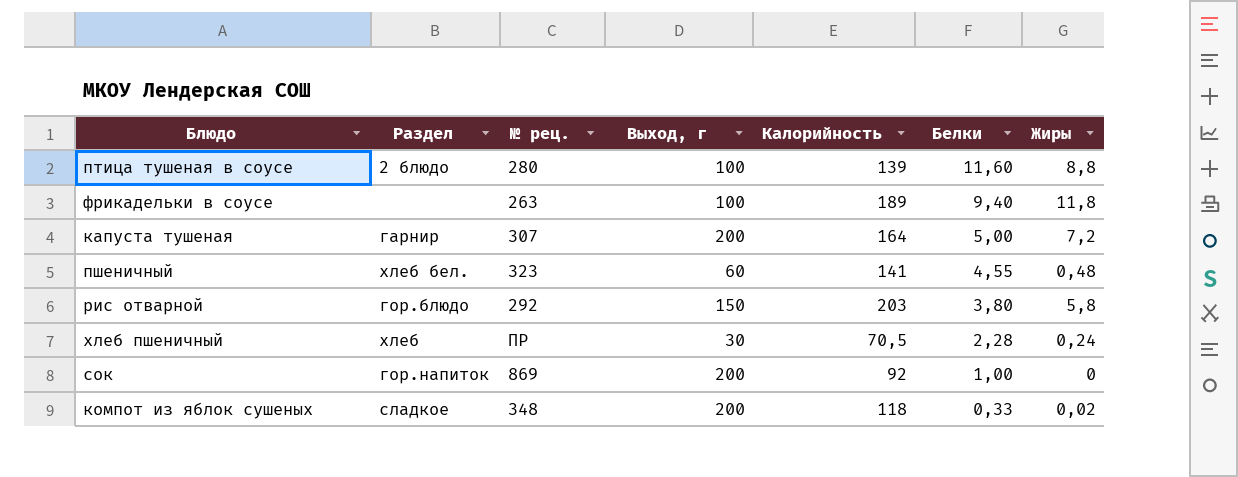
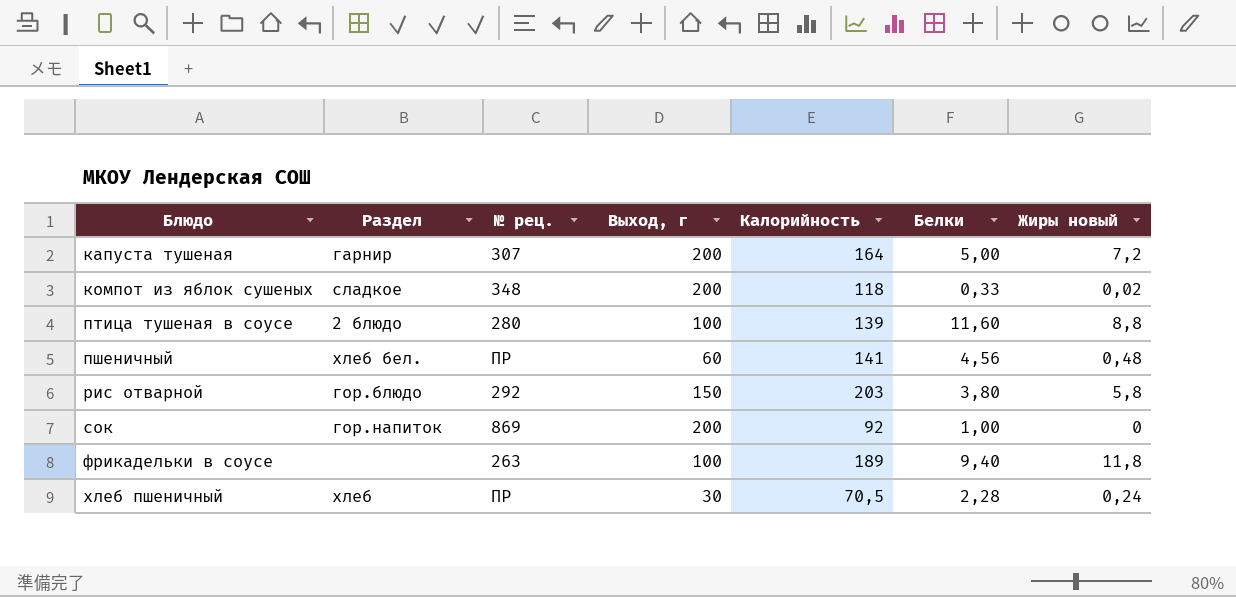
row order: Белки descending -> Блюдо ascending
column name: Жиры -> Жиры новый
пшеничный | № рец.: 323 -> ПР
пшеничный | Белки: 4,55 -> 4,56

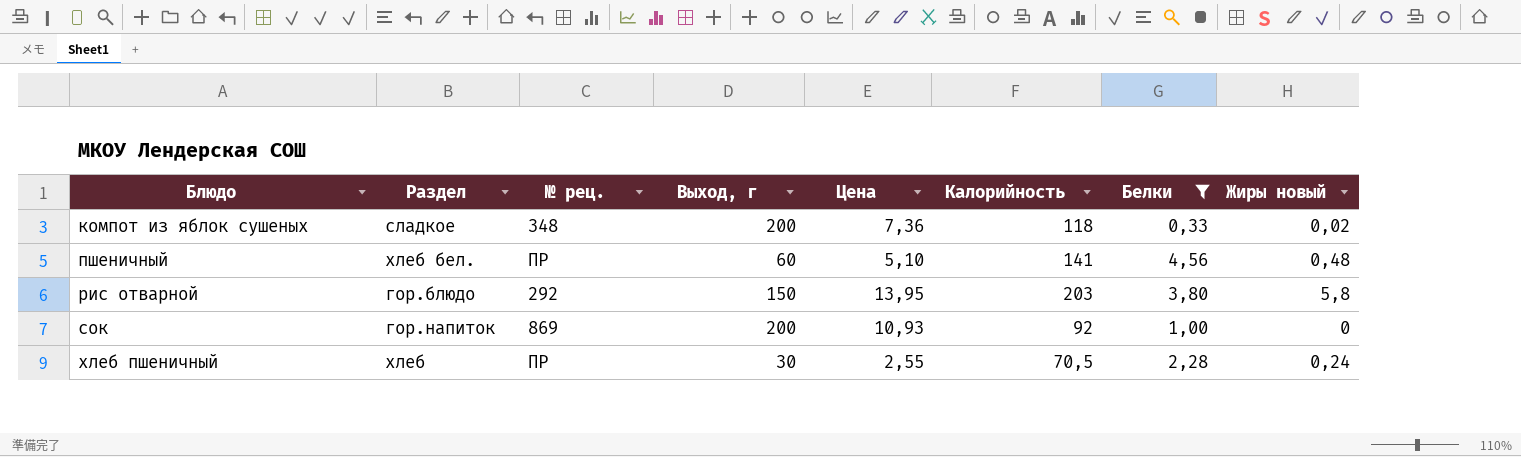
filter: none -> Белки <= 4,56
column Цена | position: none -> 5

